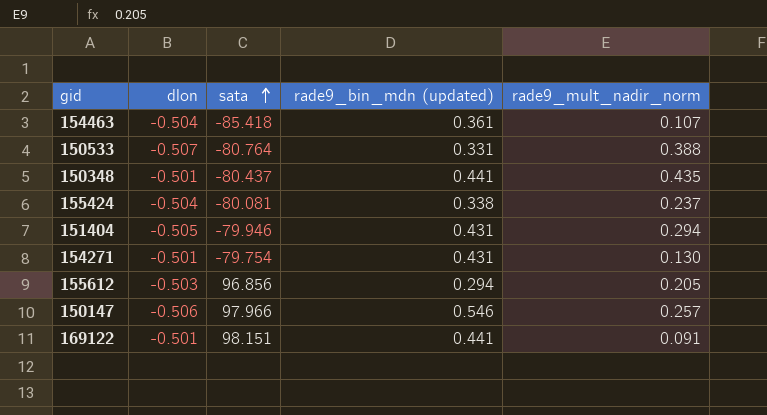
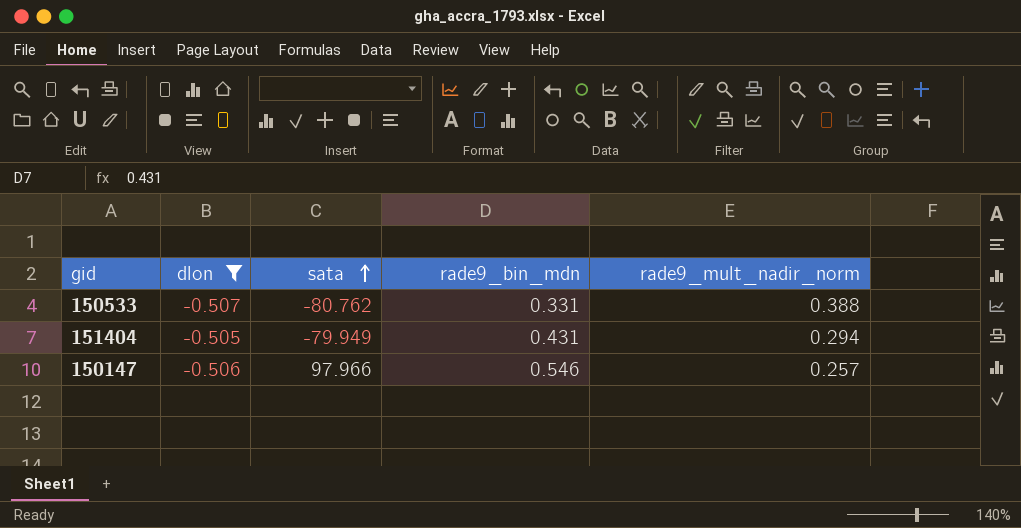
filter: none -> dlon <= -0.505
column name: rade9_bin_mdn (updated) -> rade9_bin_mdn
150533 | sata: -80.764 -> -80.762
151404 | sata: -79.946 -> -79.949

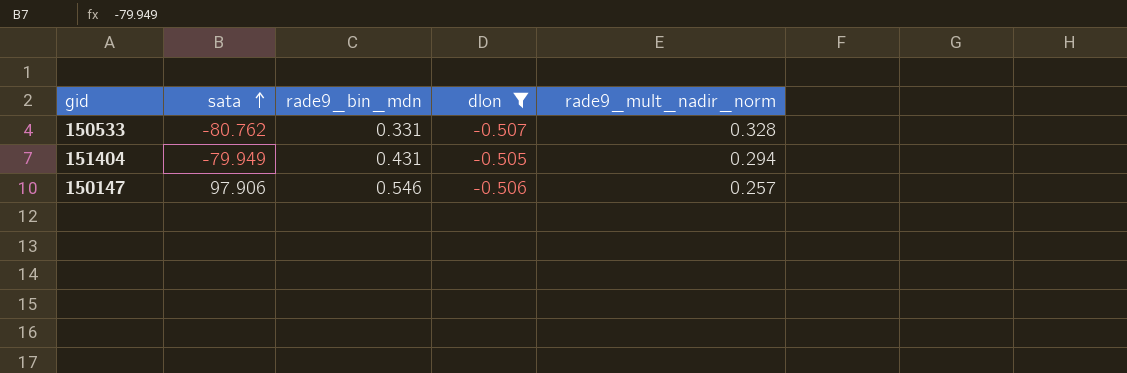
column dlon | position: 2 -> 4
150533 | rade9_mult_nadir_norm: 0.388 -> 0.328
150147 | sata: 97.966 -> 97.906

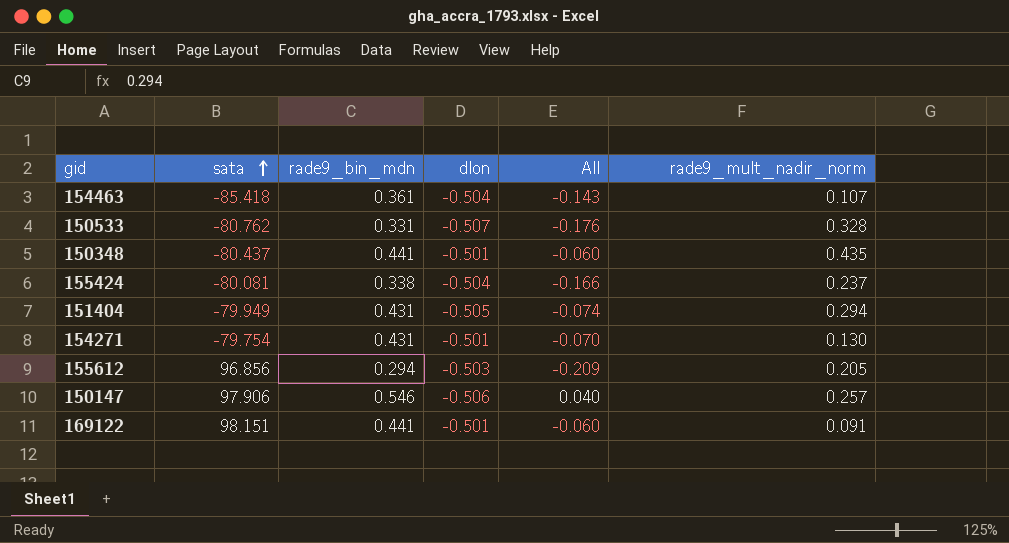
filter: dlon <= -0.505 -> none
column All | formula: none -> [rade9_bin_mdn] + [dlon]

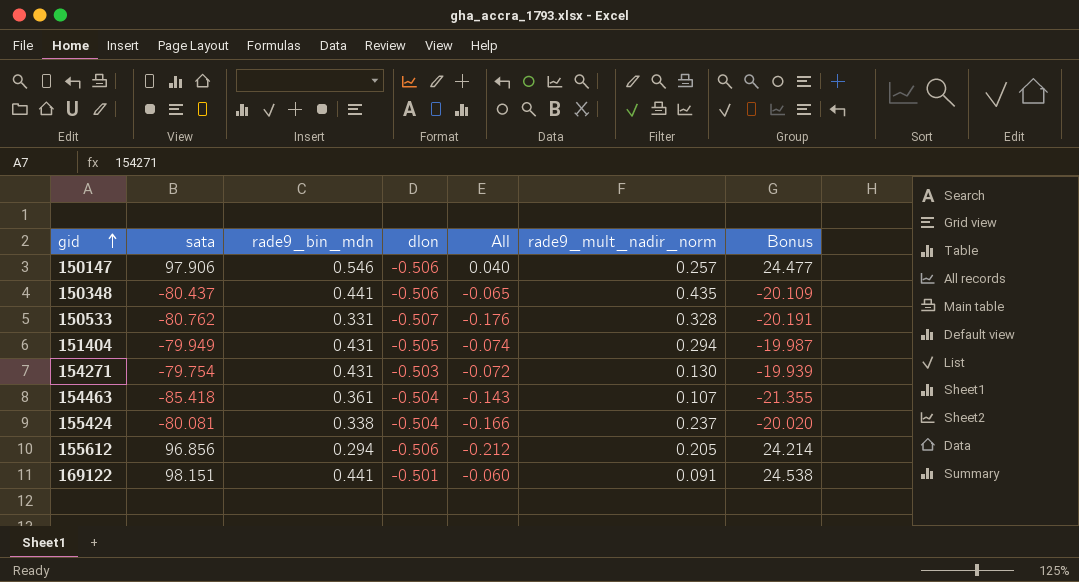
row order: sata ascending -> gid ascending
column Bonus | formula: none -> [sata] * 0.25
150348 | dlon: -0.501 -> -0.506
150348 | All: -0.060 -> -0.065
154271 | dlon: -0.501 -> -0.503
154271 | All: -0.070 -> -0.072
155612 | dlon: -0.503 -> -0.506
155612 | All: -0.209 -> -0.212

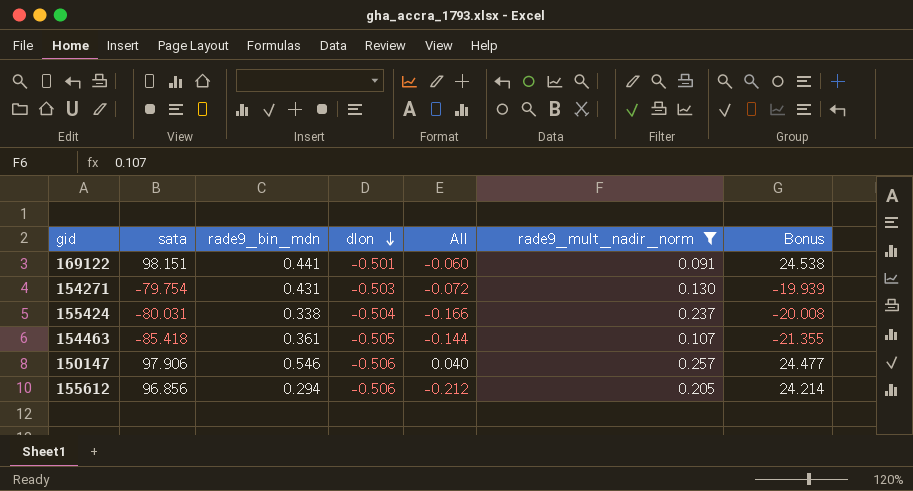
filter: none -> rade9_mult_nadir_norm <= 0.257
row order: gid ascending -> dlon descending
155424 | sata: -80.081 -> -80.031
155424 | Bonus: -20.020 -> -20.008
154463 | dlon: -0.504 -> -0.505
154463 | All: -0.143 -> -0.144

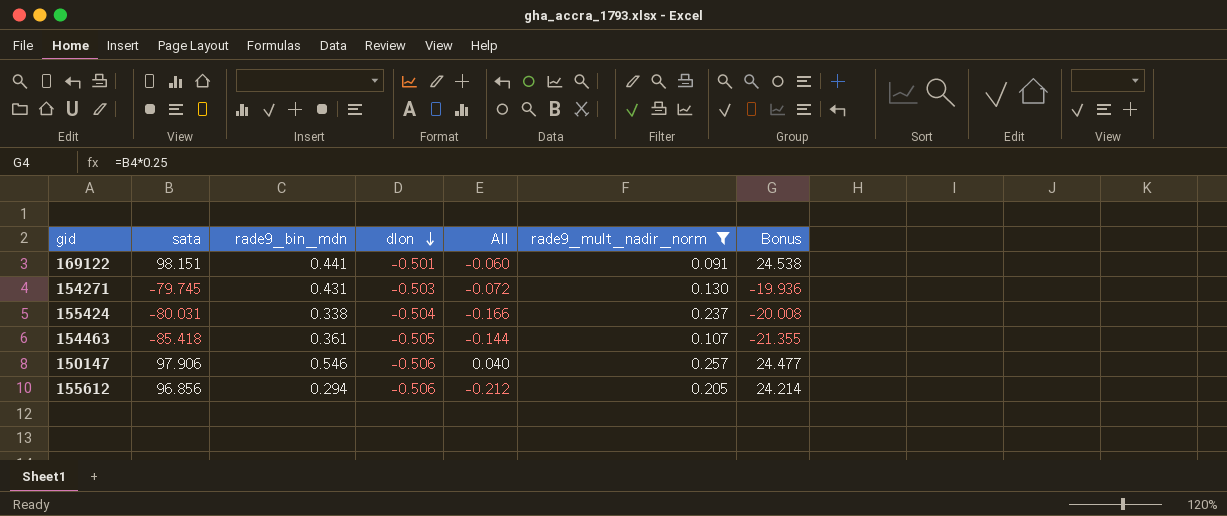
154271 | sata: -79.754 -> -79.745
154271 | Bonus: -19.939 -> -19.936

